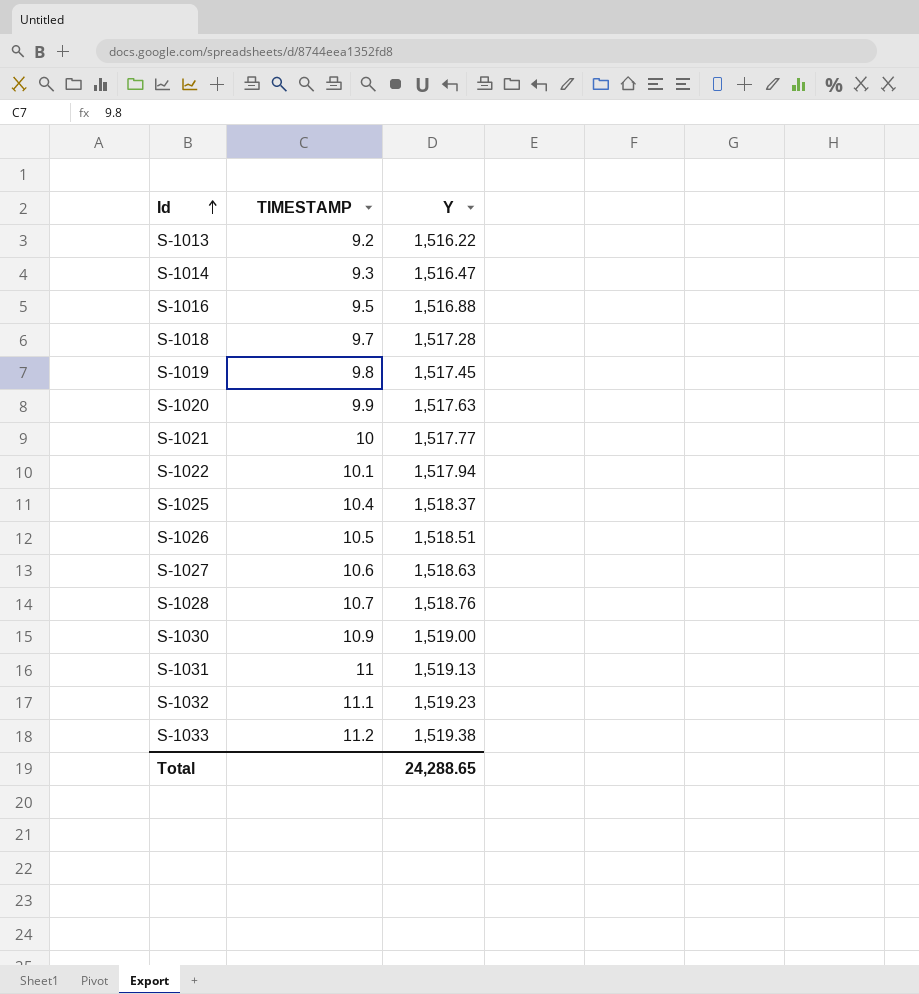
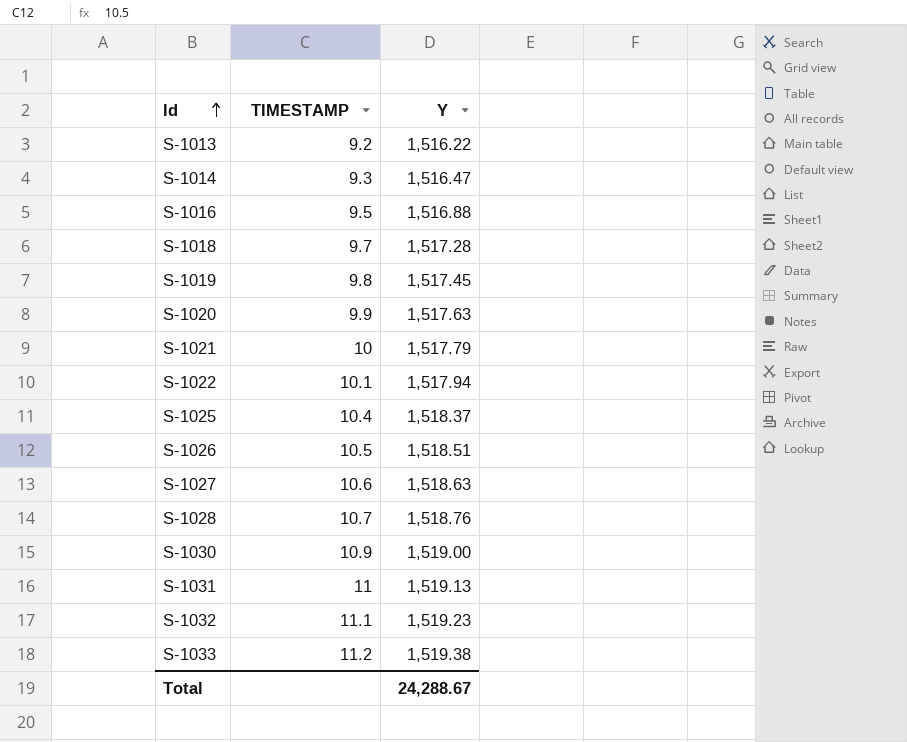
S-1021 | Y: 1,517.77 -> 1,517.79
Total | Y: 24,288.65 -> 24,288.67

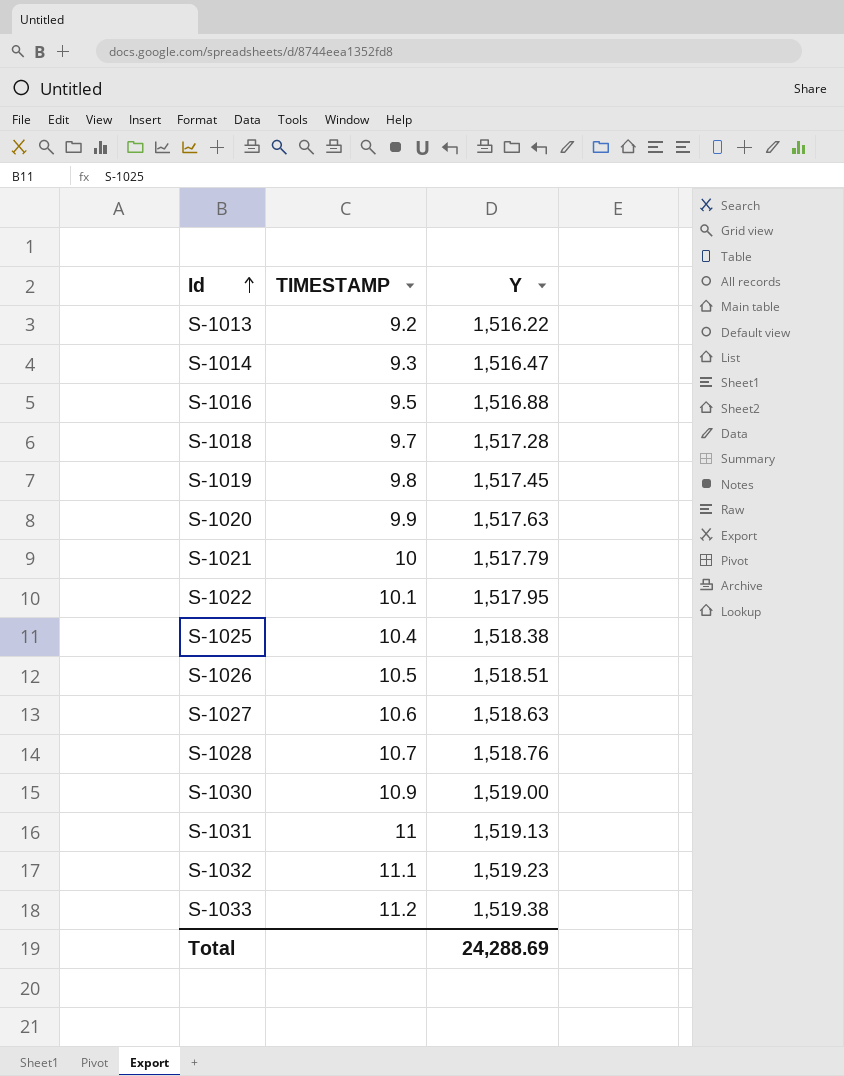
S-1022 | Y: 1,517.94 -> 1,517.95
S-1025 | Y: 1,518.37 -> 1,518.38
Total | Y: 24,288.67 -> 24,288.69

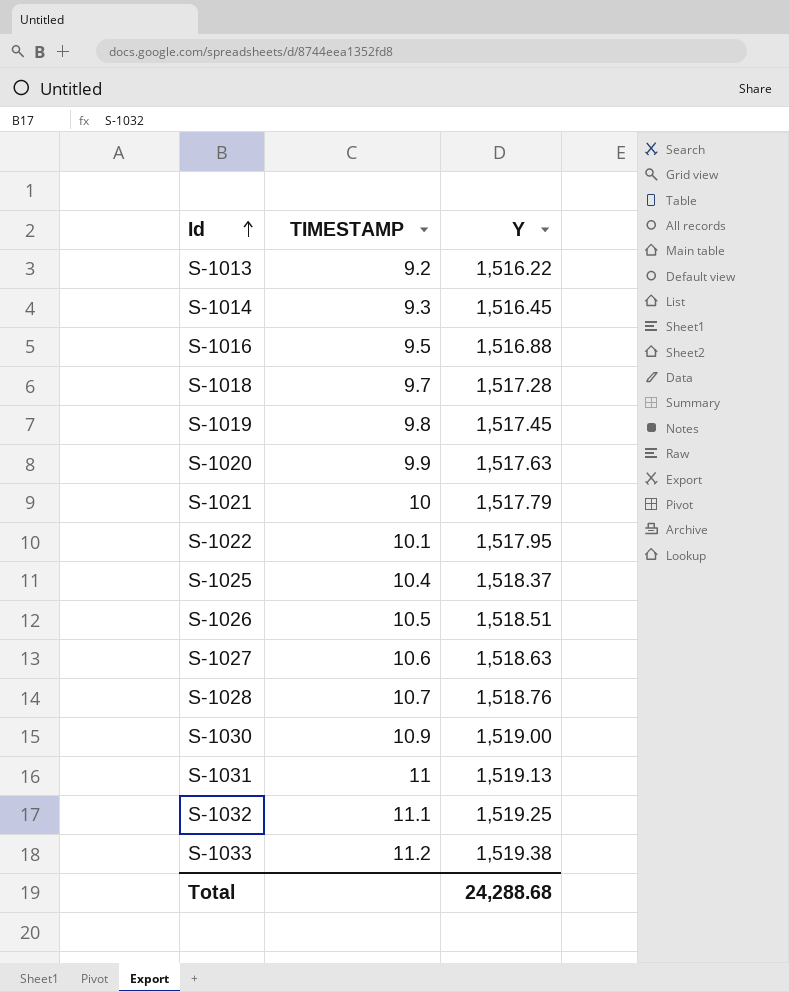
S-1014 | Y: 1,516.47 -> 1,516.45
S-1025 | Y: 1,518.38 -> 1,518.37
S-1032 | Y: 1,519.23 -> 1,519.25
Total | Y: 24,288.69 -> 24,288.68

